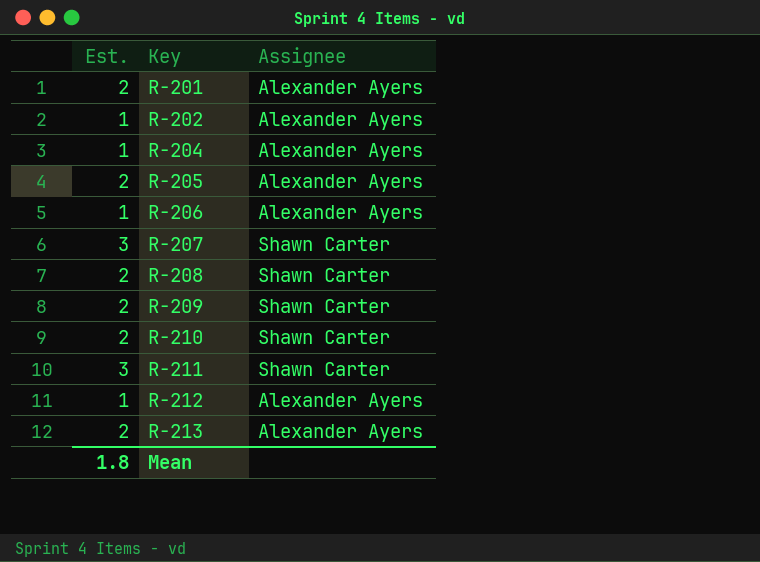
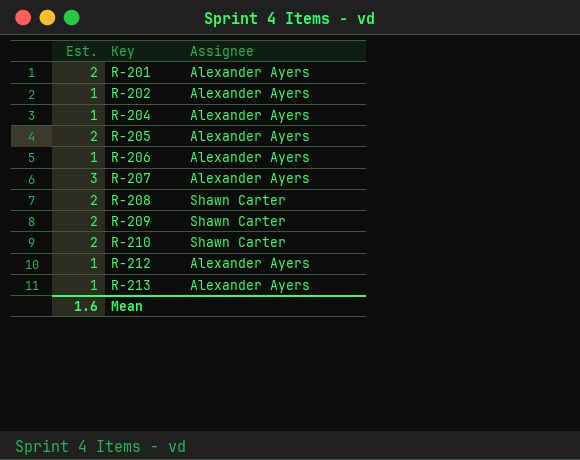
row R-211: 3 | Shawn Carter -> none
R-207 | Assignee: Shawn Carter -> Alexander Ayers
R-213 | Est.: 2 -> 1
Mean | Est.: 1.8 -> 1.6

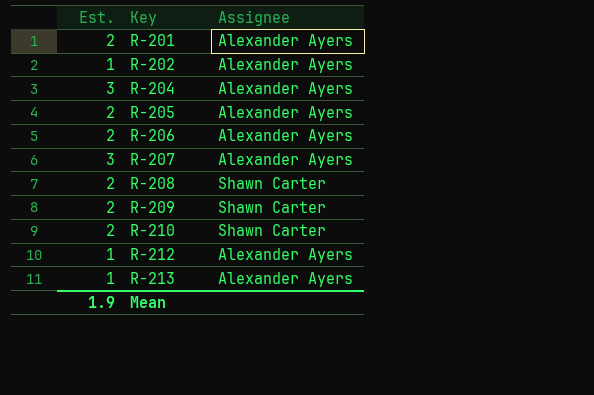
R-204 | Est.: 1 -> 3
R-206 | Est.: 1 -> 2
Mean | Est.: 1.6 -> 1.9

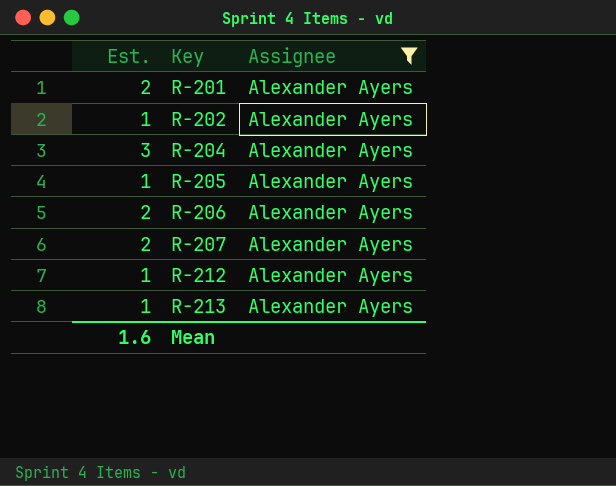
filter: none -> Assignee = Alexander Ayers
R-205 | Est.: 2 -> 1
R-207 | Est.: 3 -> 2
Mean | Est.: 1.9 -> 1.6

